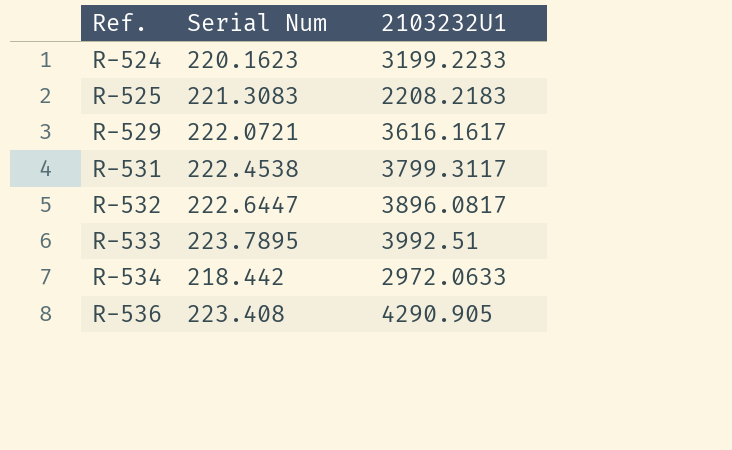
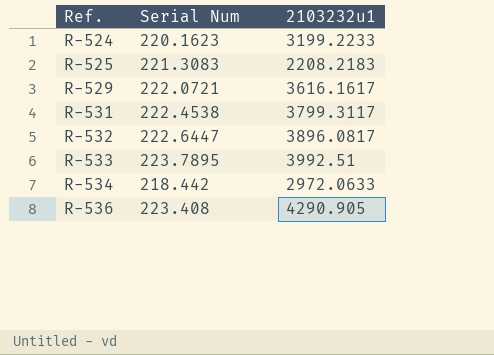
column name: 2103232U1 -> 2103232u1

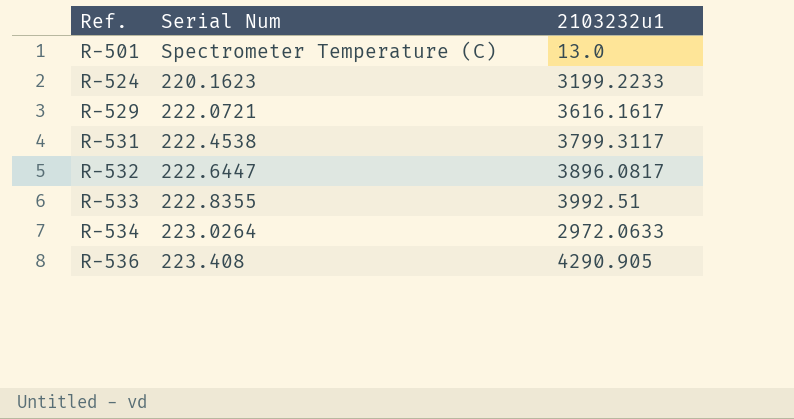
row R-525: 221.3083 | 2208.2183 -> none
row R-501: none -> Spectrometer Temperature (C) | 13.0
R-533 | Serial Num: 223.7895 -> 222.8355
R-534 | Serial Num: 218.442 -> 223.0264

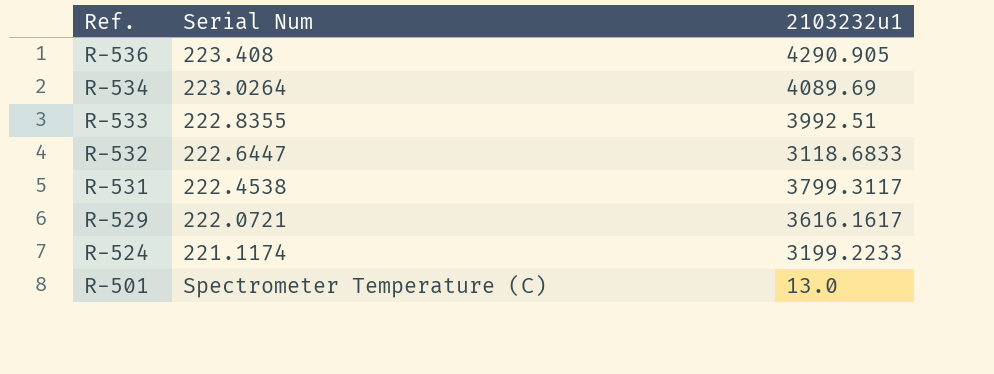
row order: Ref. ascending -> Ref. descending
R-534 | 2103232u1: 2972.0633 -> 4089.69
R-532 | 2103232u1: 3896.0817 -> 3118.6833
R-524 | Serial Num: 220.1623 -> 221.1174

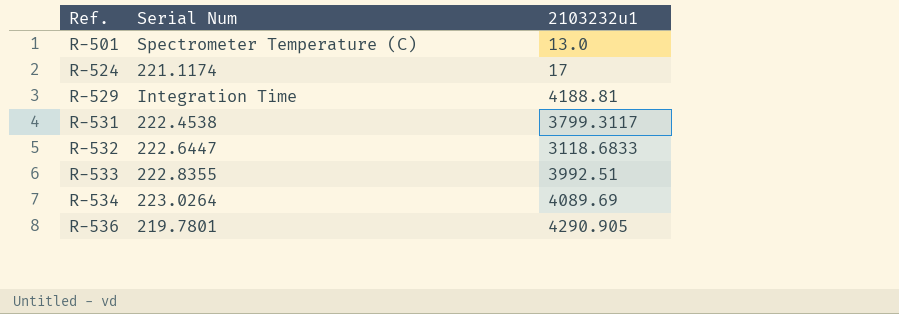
row order: Ref. descending -> Ref. ascending
R-524 | 2103232u1: 3199.2233 -> 17
R-529 | Serial Num: 222.0721 -> Integration Time
R-529 | 2103232u1: 3616.1617 -> 4188.81
R-536 | Serial Num: 223.408 -> 219.7801

